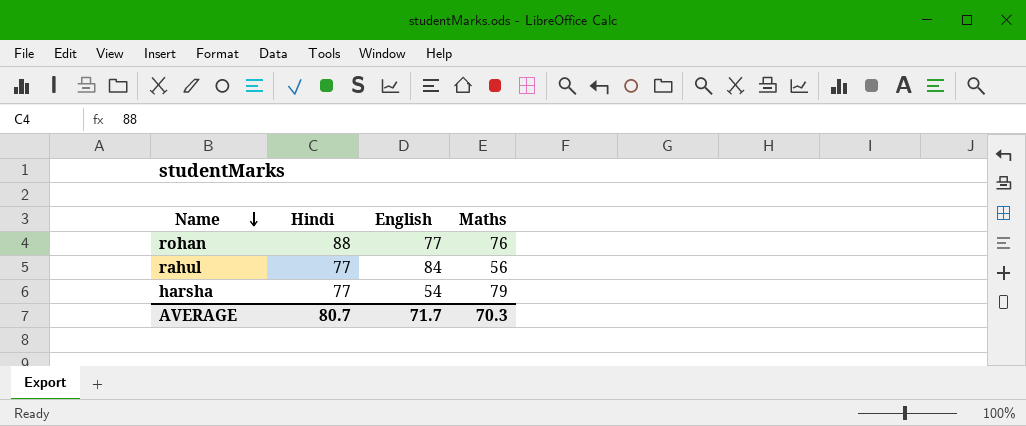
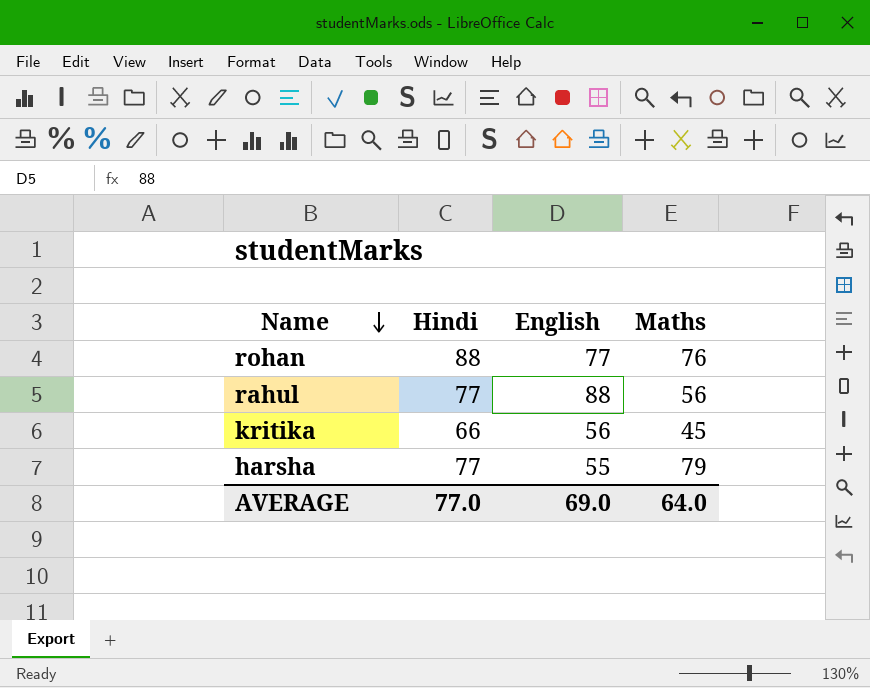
rahul | English: 84 -> 88
row kritika: none -> 66 | 56 | 45
harsha | English: 54 -> 55
AVERAGE | Hindi: 80.7 -> 77.0
AVERAGE | English: 71.7 -> 69.0
AVERAGE | Maths: 70.3 -> 64.0

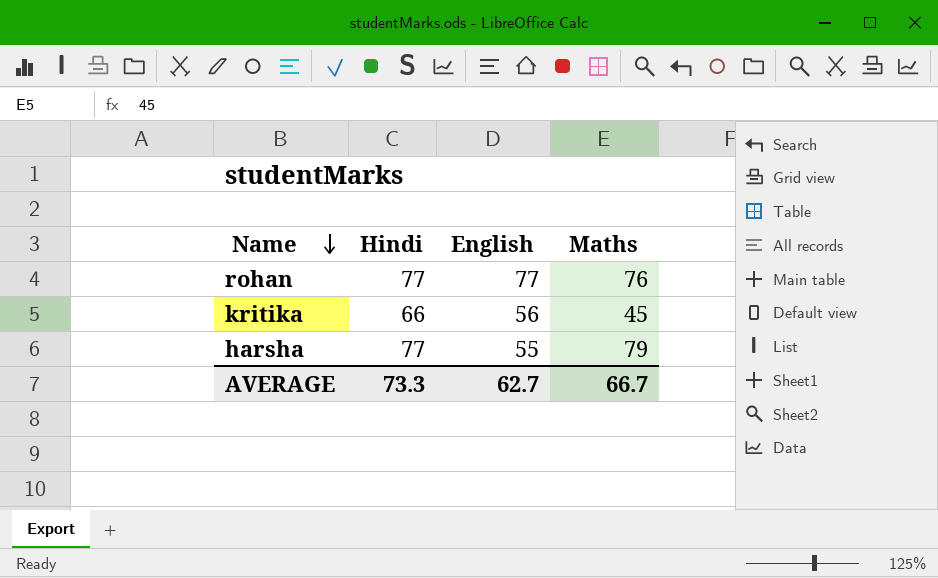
row rahul: 77 | 88 | 56 -> none
rohan | Hindi: 88 -> 77
AVERAGE | Hindi: 77.0 -> 73.3
AVERAGE | English: 69.0 -> 62.7
AVERAGE | Maths: 64.0 -> 66.7

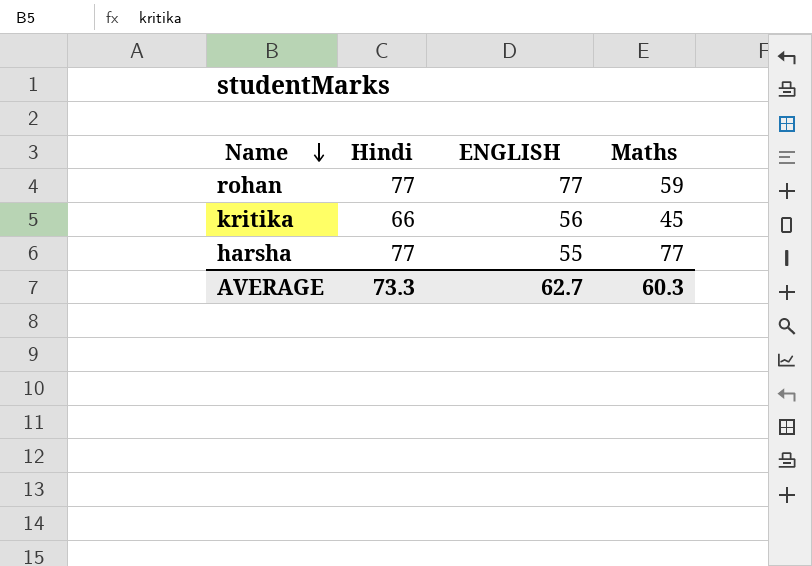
column name: English -> ENGLISH
rohan | Maths: 76 -> 59
harsha | Maths: 79 -> 77
AVERAGE | Maths: 66.7 -> 60.3

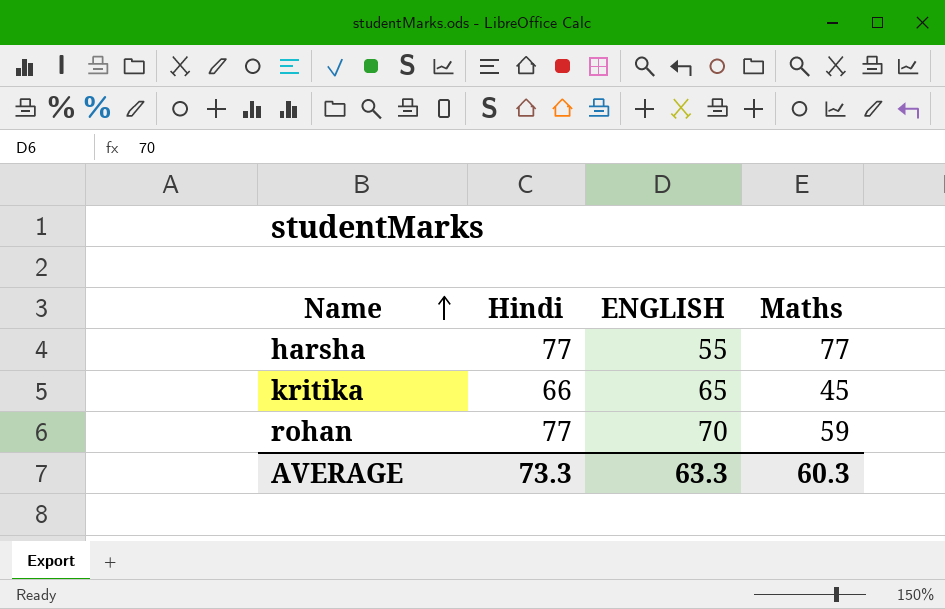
row order: Name descending -> Name ascending
kritika | ENGLISH: 56 -> 65
rohan | ENGLISH: 77 -> 70
AVERAGE | ENGLISH: 62.7 -> 63.3

